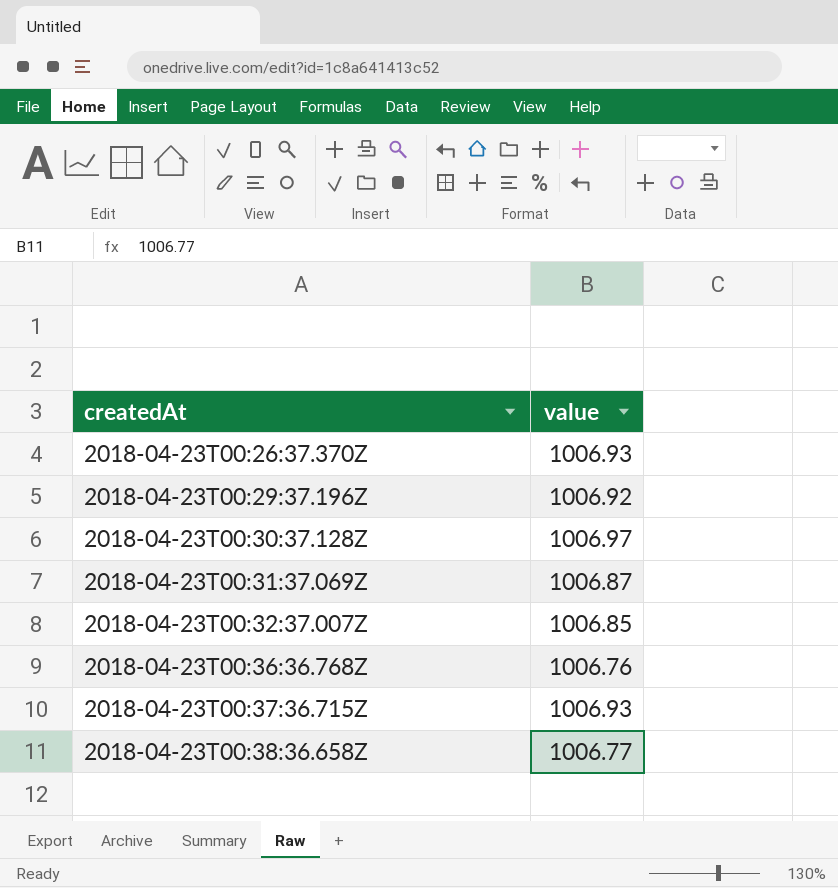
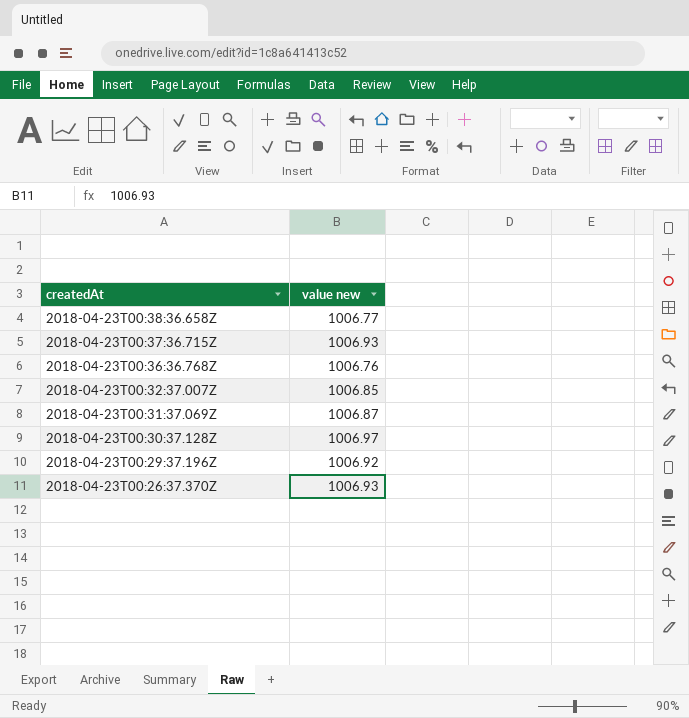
row order: createdAt ascending -> createdAt descending
column name: value -> value new

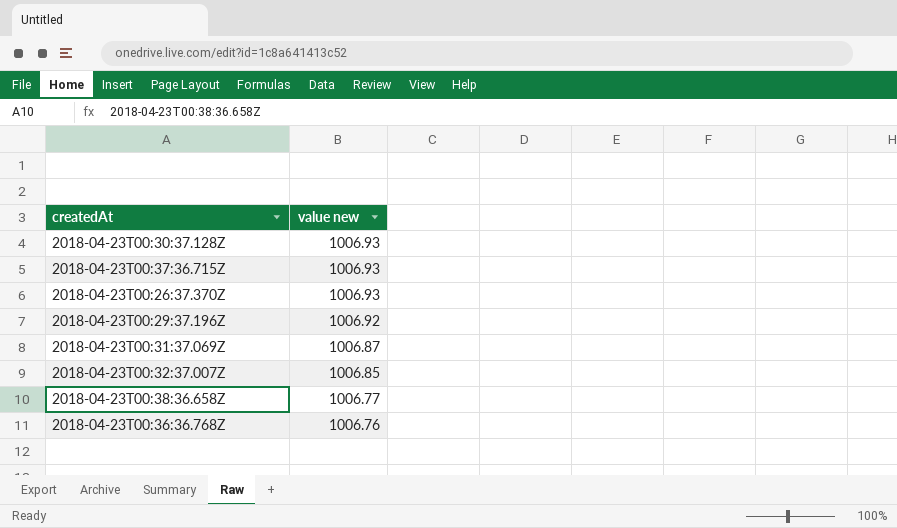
row order: createdAt descending -> value new descending
2018-04-23T00:30:37.128Z | value new: 1006.97 -> 1006.93

